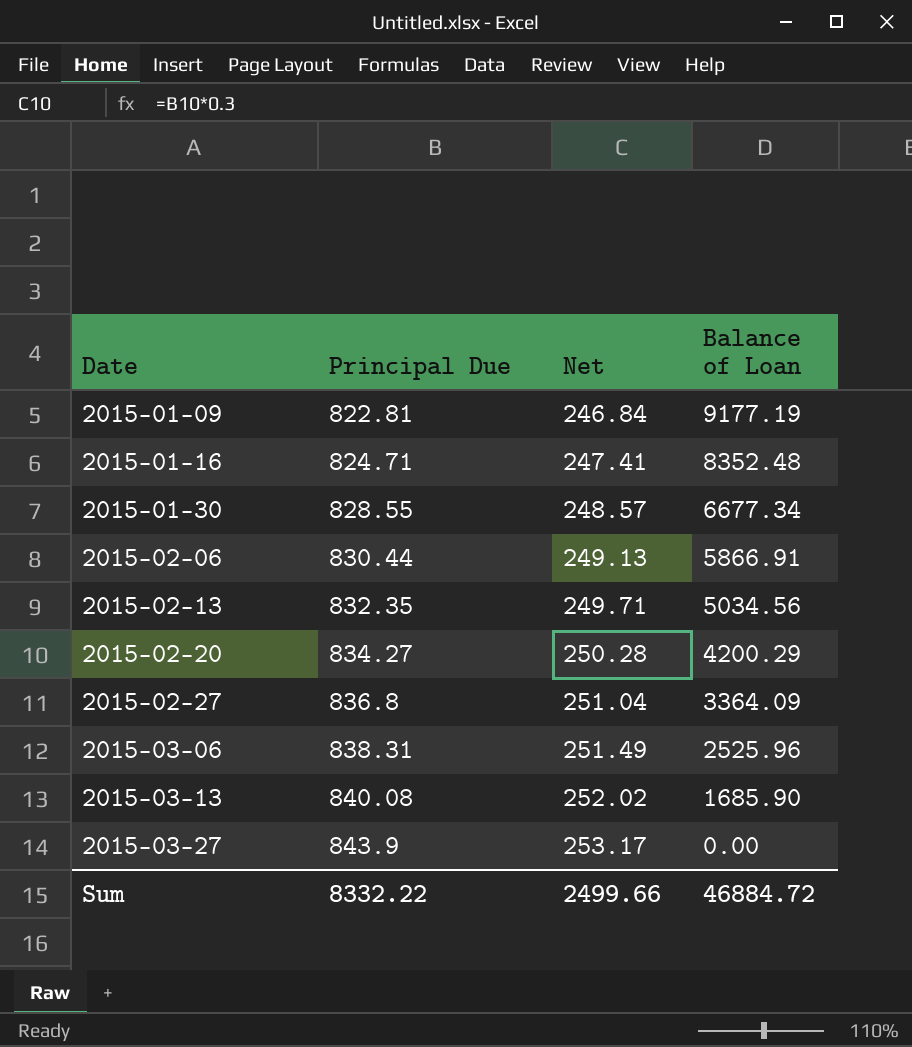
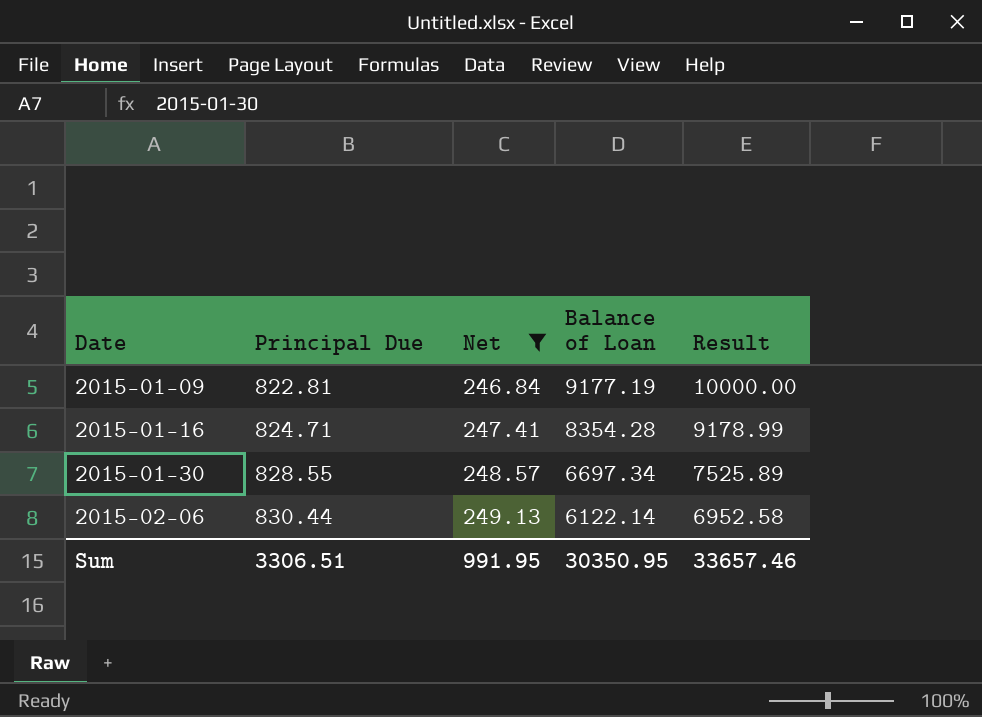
filter: none -> Net <= 249.13
column Result | formula: none -> [Principal Due] + [Balance of Loan]
2015-01-16 | Balance of Loan: 8352.48 -> 8354.28
2015-01-30 | Balance of Loan: 6677.34 -> 6697.34
2015-02-06 | Balance of Loan: 5866.91 -> 6122.14
Sum | Principal Due: 8332.22 -> 3306.51
Sum | Net: 2499.66 -> 991.95
Sum | Balance of Loan: 46884.72 -> 30350.95

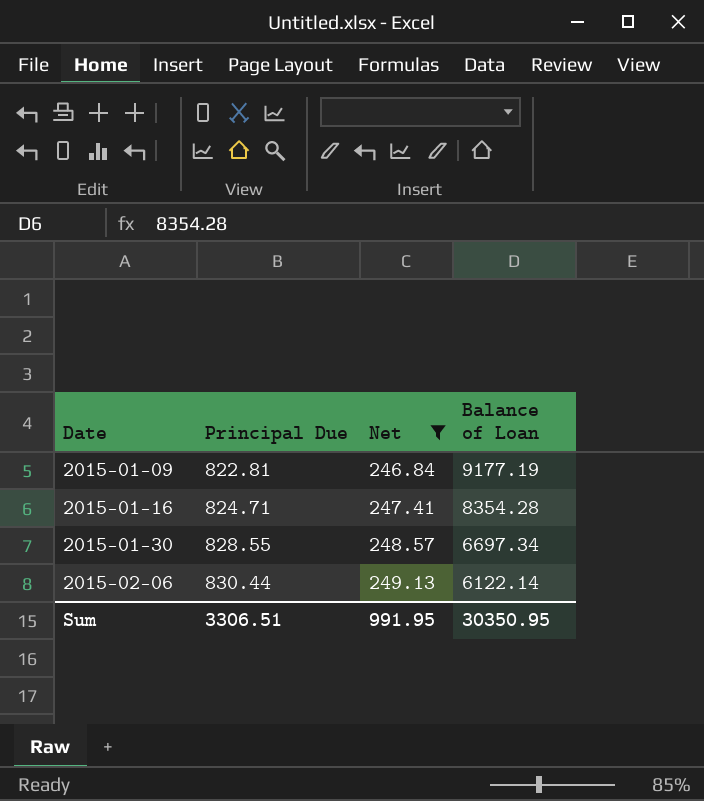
column Result | formula: [Principal Due] + [Balance of Loan] -> none

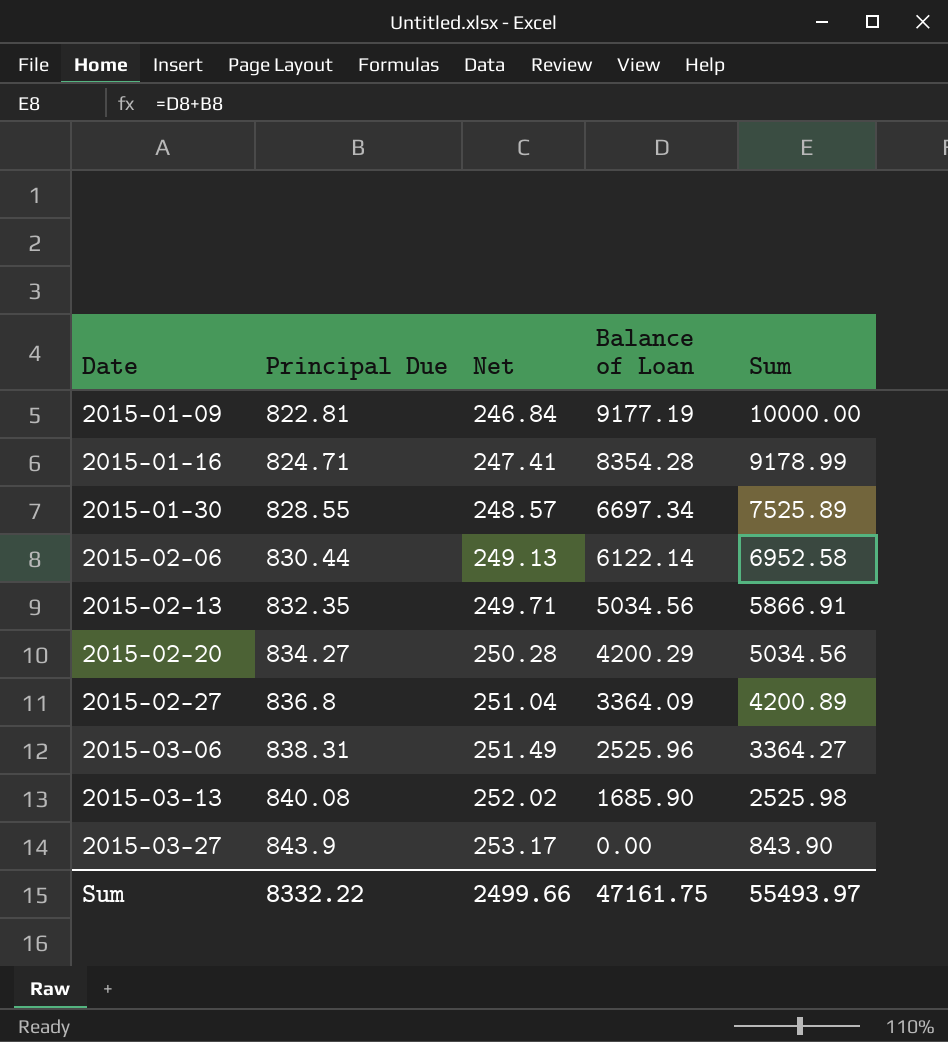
filter: Net <= 249.13 -> none
column Sum | formula: none -> [Principal Due] + [Balance of Loan]
Sum | Principal Due: 3306.51 -> 8332.22
Sum | Net: 991.95 -> 2499.66
Sum | Balance of Loan: 30350.95 -> 47161.75

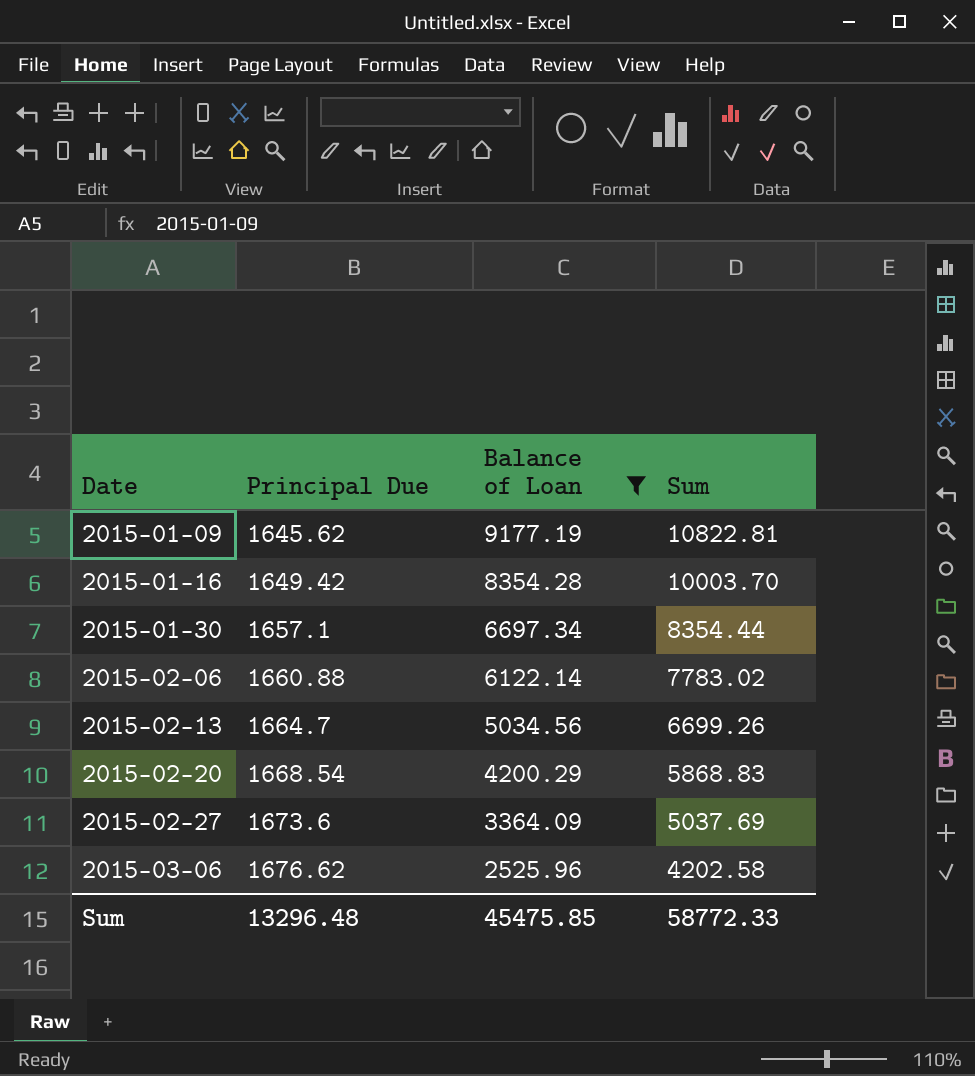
filter: none -> Balance of Loan >= 2525.96
column Net | formula: [Principal Due] * 0.3 -> none
2015-01-09 | Principal Due: 822.81 -> 1645.62
2015-01-09 | Sum: 10000.00 -> 10822.81
2015-01-16 | Principal Due: 824.71 -> 1649.42
2015-01-16 | Sum: 9178.99 -> 10003.70
2015-01-30 | Principal Due: 828.55 -> 1657.1
2015-01-30 | Sum: 7525.89 -> 8354.44
2015-02-06 | Principal Due: 830.44 -> 1660.88
2015-02-06 | Sum: 6952.58 -> 7783.02
2015-02-13 | Principal Due: 832.35 -> 1664.7
2015-02-13 | Sum: 5866.91 -> 6699.26
2015-02-20 | Principal Due: 834.27 -> 1668.54
2015-02-20 | Sum: 5034.56 -> 5868.83
2015-02-27 | Principal Due: 836.8 -> 1673.6
2015-02-27 | Sum: 4200.89 -> 5037.69
2015-03-06 | Principal Due: 838.31 -> 1676.62
2015-03-06 | Sum: 3364.27 -> 4202.58
Sum | Principal Due: 8332.22 -> 13296.48
Sum | Balance of Loan: 47161.75 -> 45475.85
Sum | Sum: 55493.97 -> 58772.33

